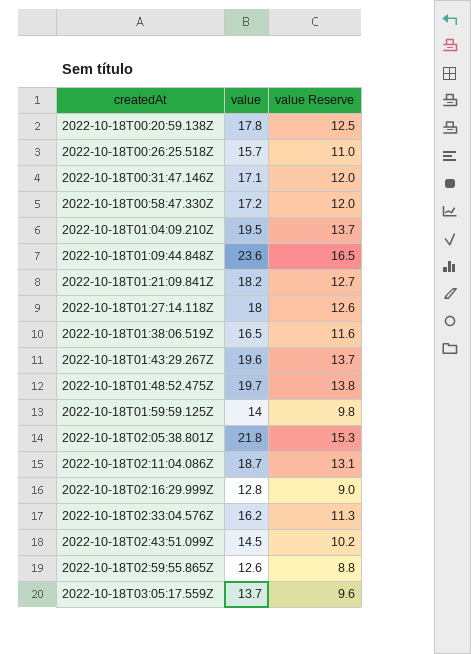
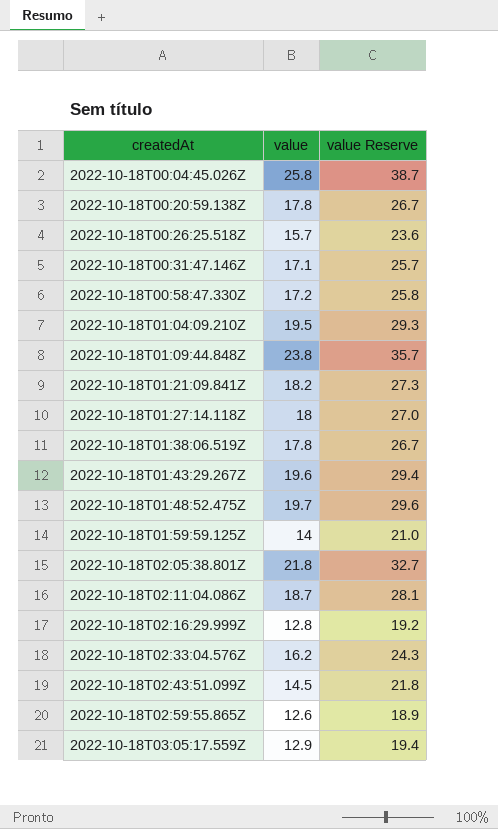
column value Reserve | formula: [value] * 0.7 -> [value] * 1.5
row 2022-10-18T00:04:45.026Z: none -> 25.8 | 38.7
2022-10-18T01:09:44.848Z | value: 23.6 -> 23.8
2022-10-18T01:38:06.519Z | value: 16.5 -> 17.8
2022-10-18T03:05:17.559Z | value: 13.7 -> 12.9

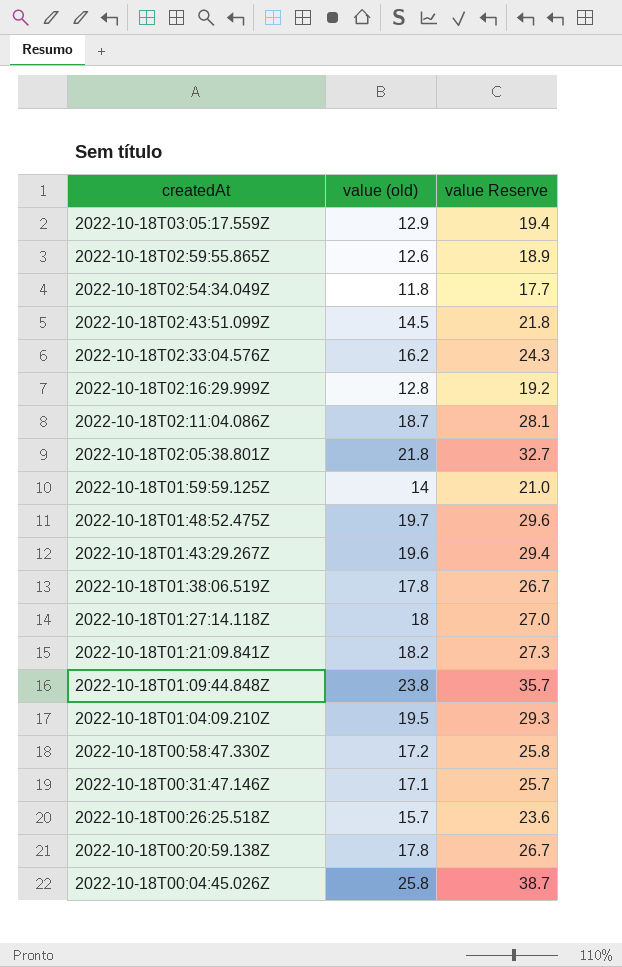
row order: createdAt ascending -> createdAt descending
column name: value -> value (old)
row 2022-10-18T02:54:34.049Z: none -> 11.8 | 17.7

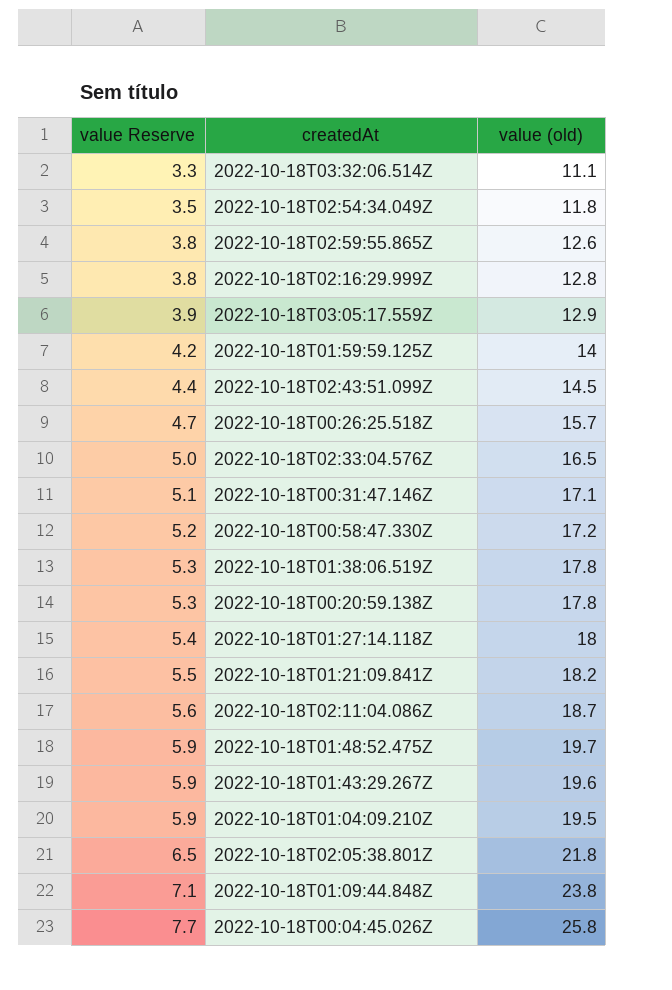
row order: createdAt descending -> value Reserve ascending
column value Reserve | formula: [value (old)] * 1.5 -> [value (old)] * 0.3
column value Reserve | position: 3 -> 1
row 2022-10-18T03:32:06.514Z: none -> 3.3 | 11.1
2022-10-18T02:33:04.576Z | value (old): 16.2 -> 16.5

